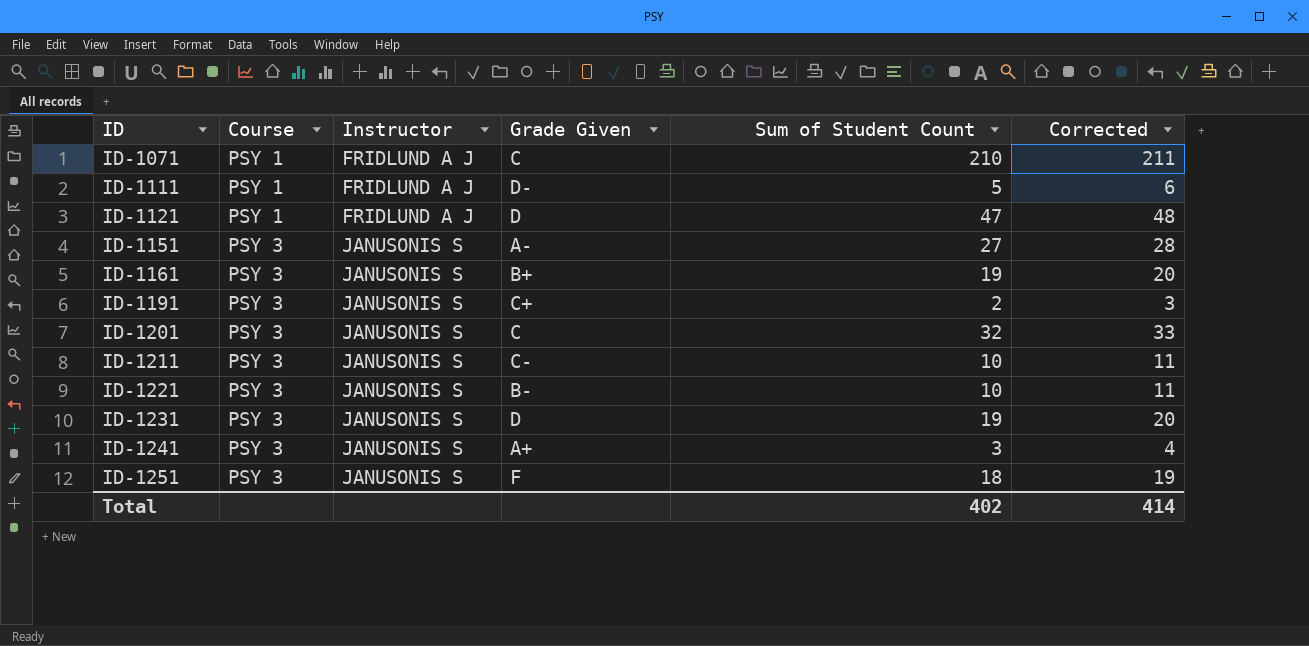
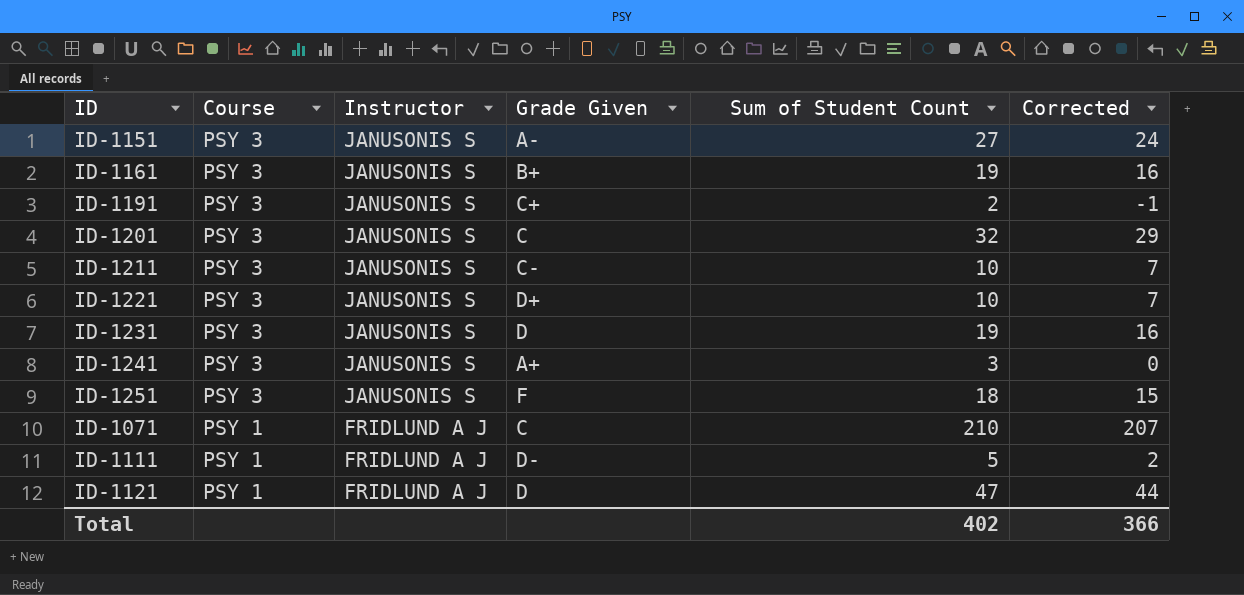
row order: ID ascending -> Course descending
column Corrected | formula: [Sum of Student Count] + 1 -> [Sum of Student Count] - 3
ID-1221 | Grade Given: B- -> D+
Total | Corrected: 414 -> 366

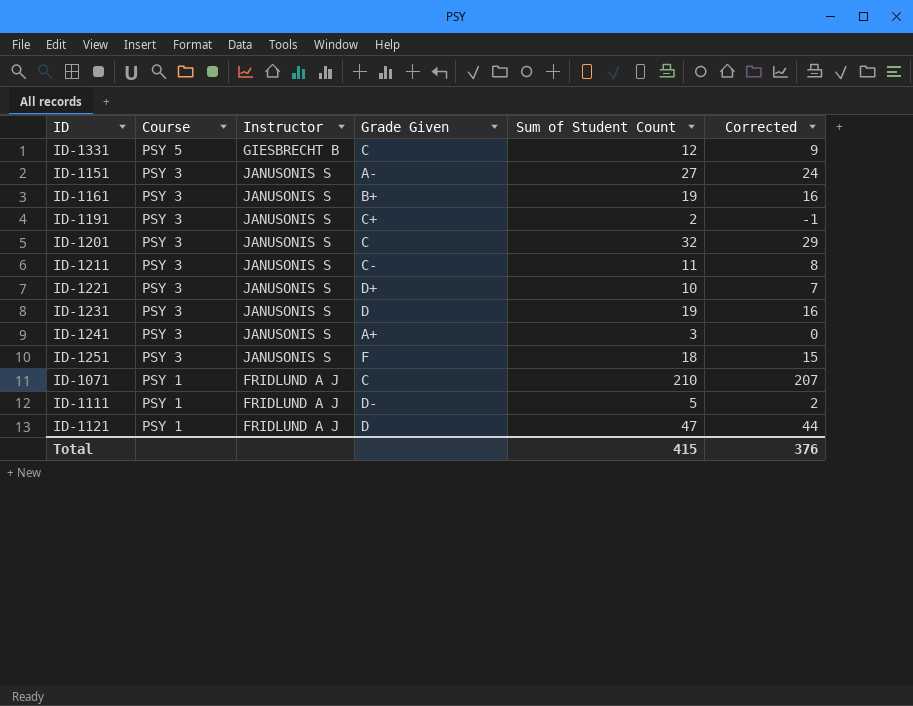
row ID-1331: none -> PSY 5 | GIESBRECHT B | C | 12 | 9
ID-1211 | Sum of Student Count: 10 -> 11
ID-1211 | Corrected: 7 -> 8
Total | Sum of Student Count: 402 -> 415
Total | Corrected: 366 -> 376

